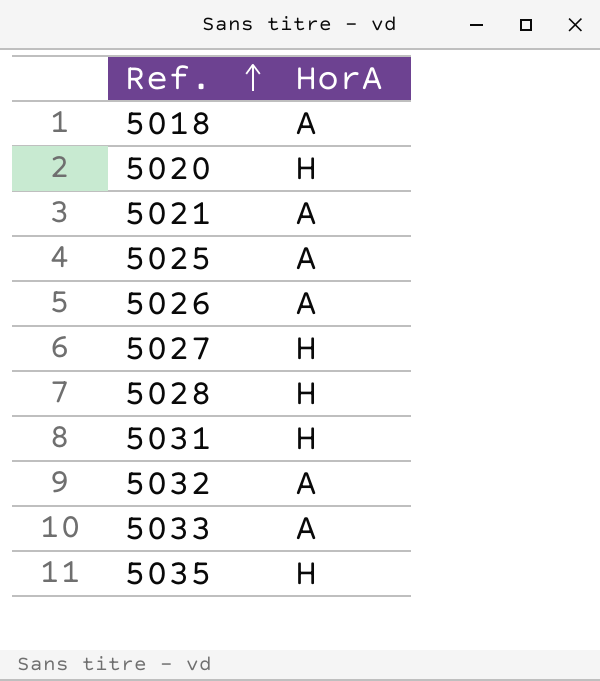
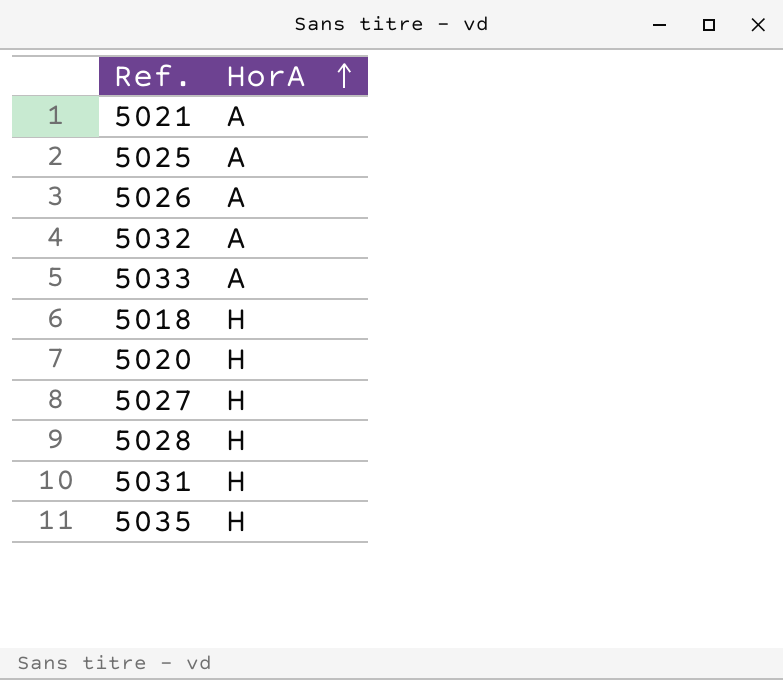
row order: Ref. ascending -> HorA ascending
5018 | HorA: A -> H

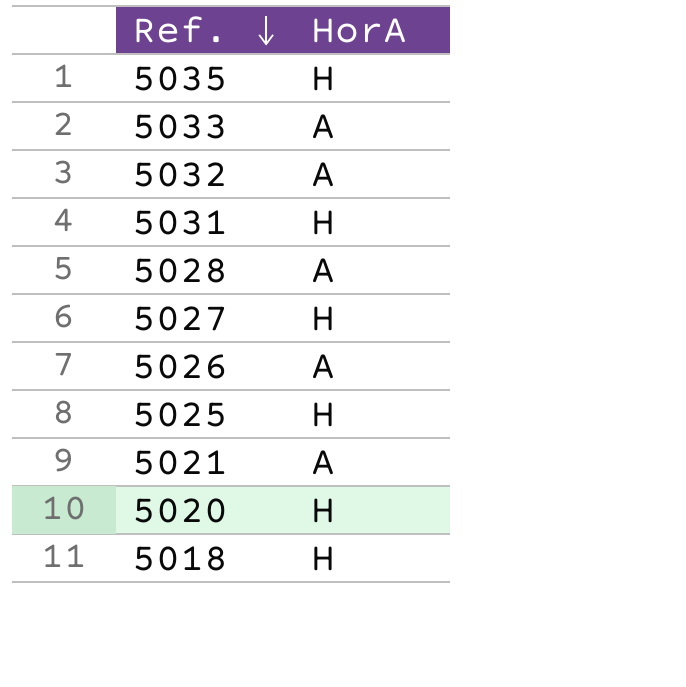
row order: HorA ascending -> Ref. descending
5028 | HorA: H -> A
5025 | HorA: A -> H

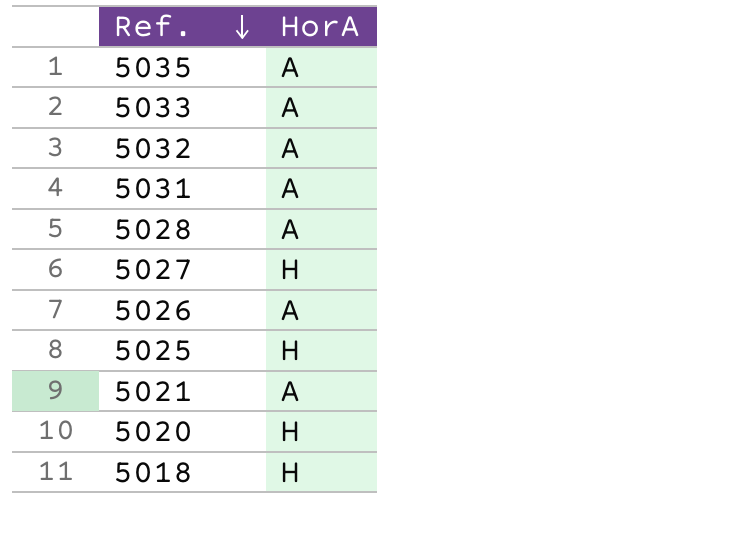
5035 | HorA: H -> A
5031 | HorA: H -> A

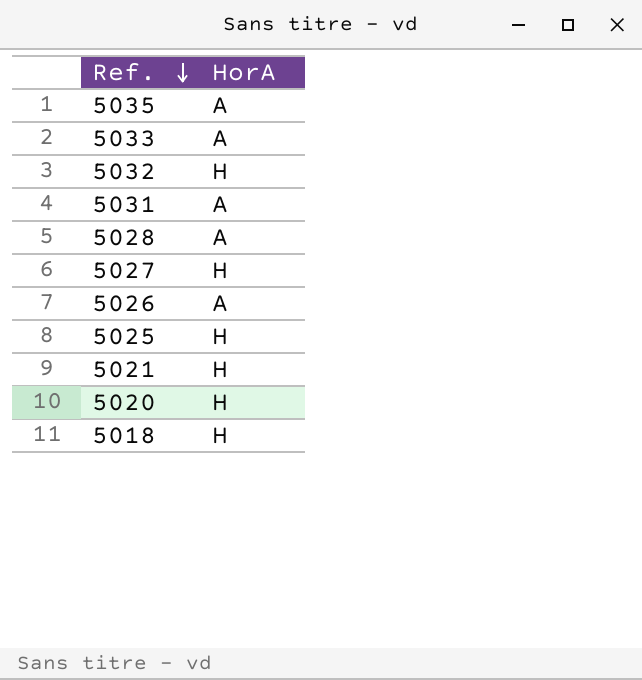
5032 | HorA: A -> H
5021 | HorA: A -> H

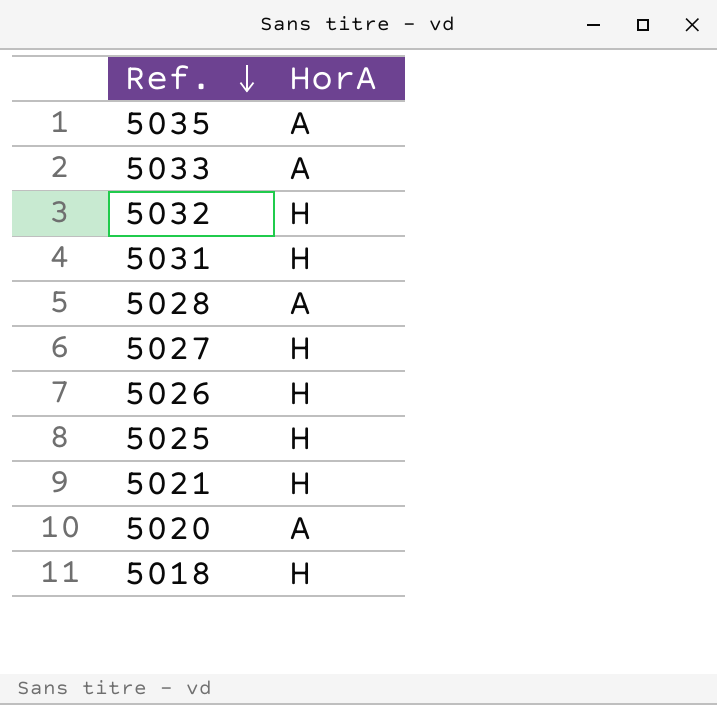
5031 | HorA: A -> H
5026 | HorA: A -> H
5020 | HorA: H -> A

